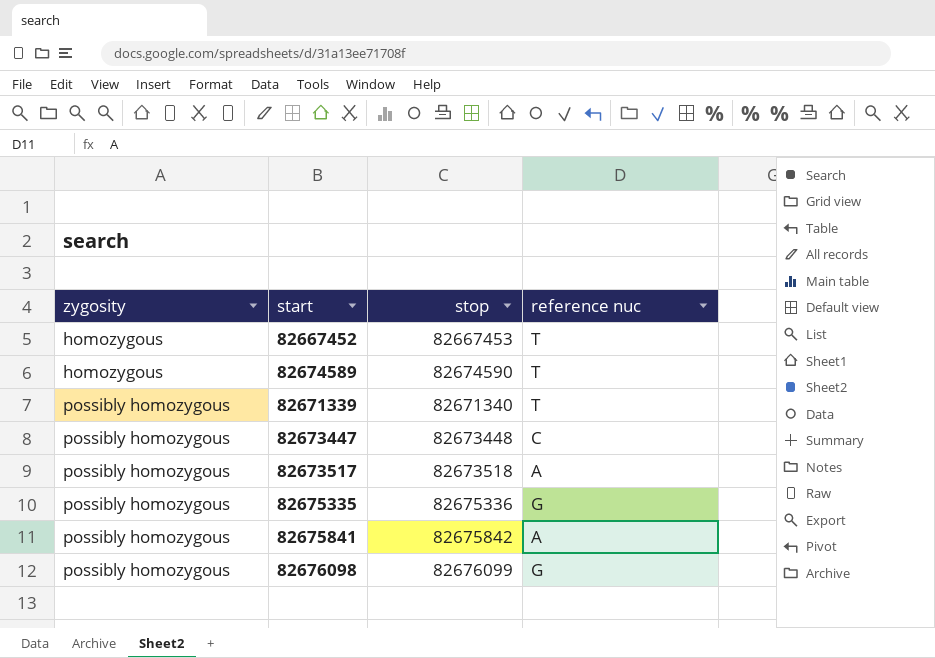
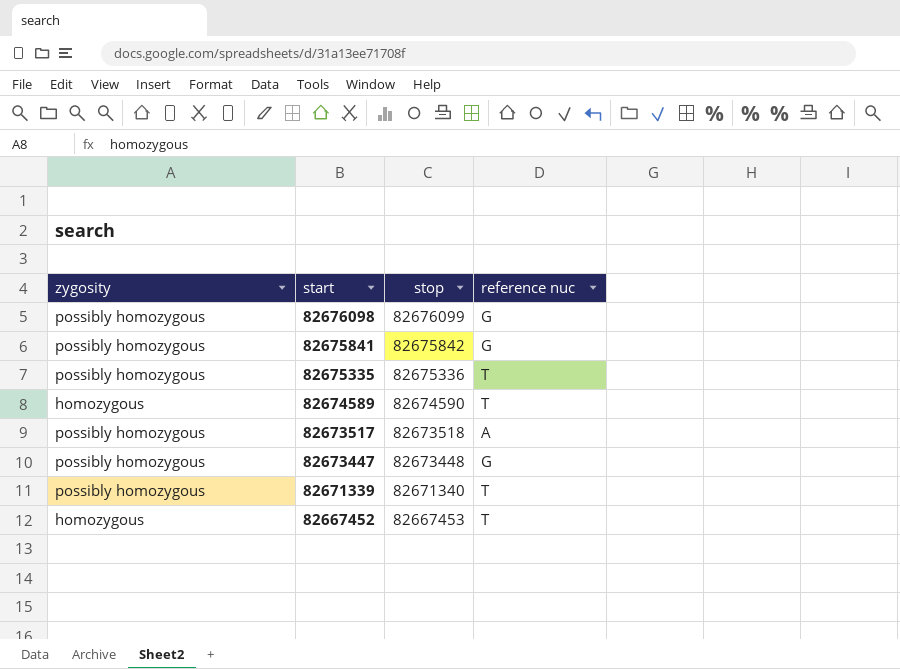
row order: zygosity ascending -> start descending
82675841 | reference nuc: A -> G
82675335 | reference nuc: G -> T
82673447 | reference nuc: C -> G

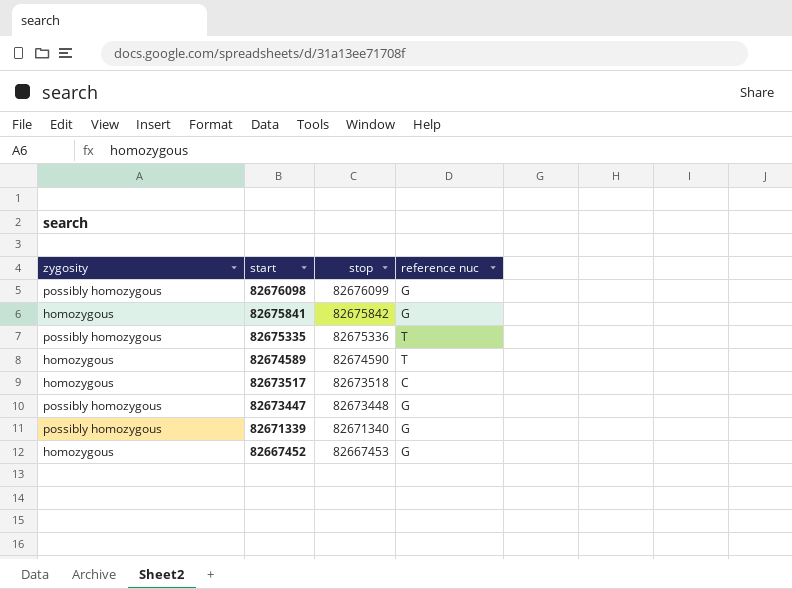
82675841 | zygosity: possibly homozygous -> homozygous
82673517 | zygosity: possibly homozygous -> homozygous
82673517 | reference nuc: A -> C
82671339 | reference nuc: T -> G
82667452 | reference nuc: T -> G

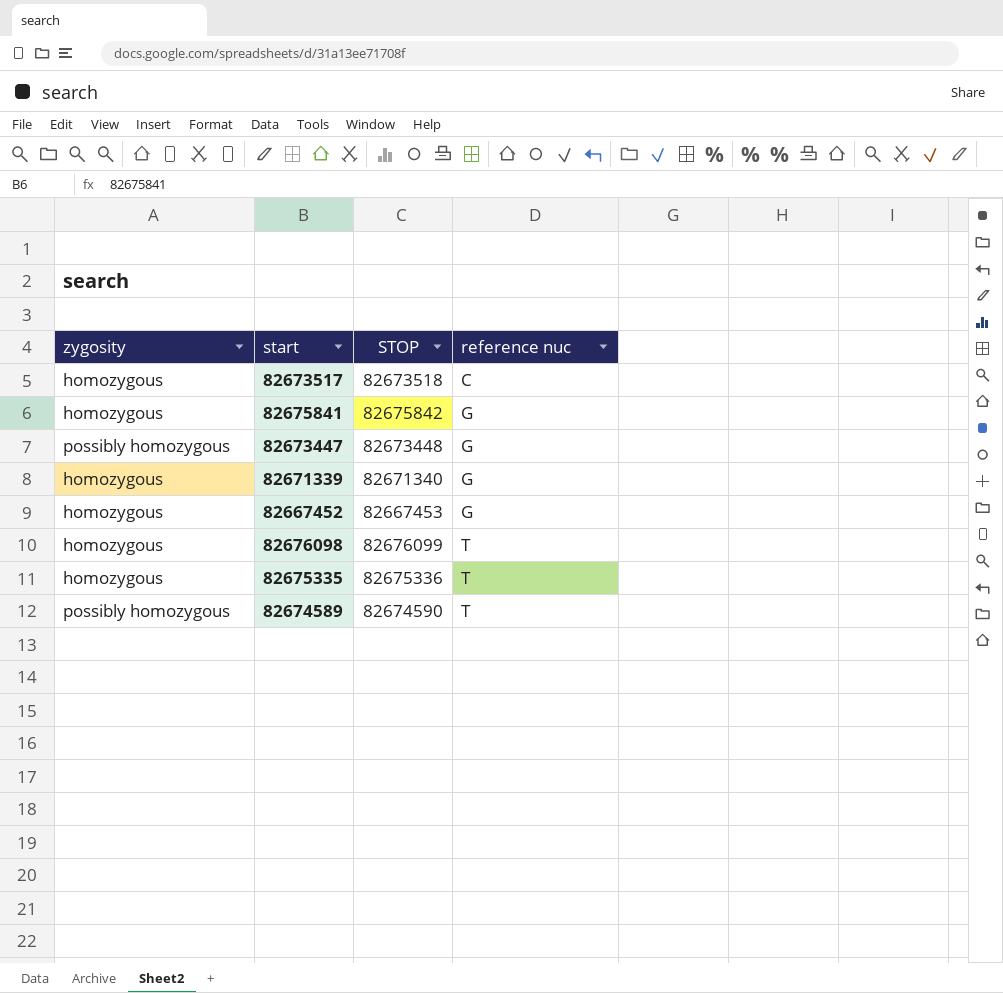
row order: start descending -> reference nuc ascending
column name: stop -> STOP
82671339 | zygosity: possibly homozygous -> homozygous
82676098 | zygosity: possibly homozygous -> homozygous
82676098 | reference nuc: G -> T
82675335 | zygosity: possibly homozygous -> homozygous
82674589 | zygosity: homozygous -> possibly homozygous

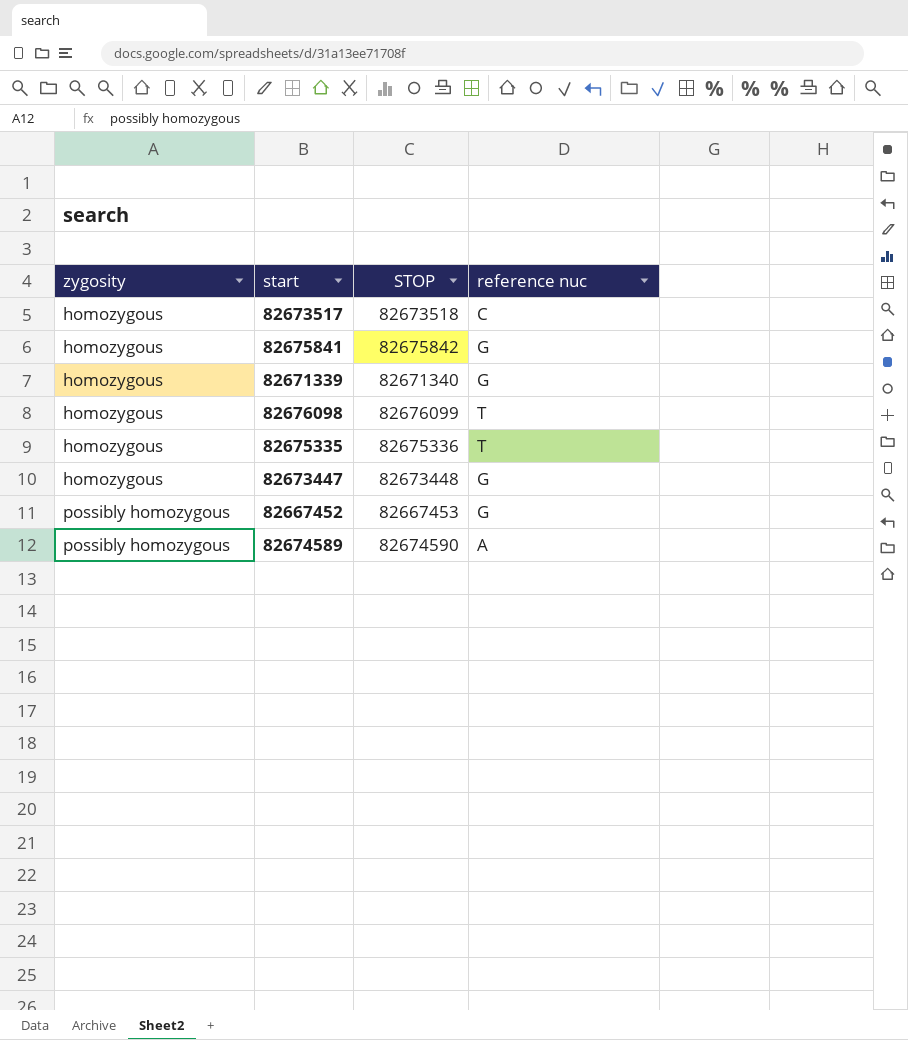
row order: reference nuc ascending -> zygosity ascending
82673447 | zygosity: possibly homozygous -> homozygous
82667452 | zygosity: homozygous -> possibly homozygous
82674589 | reference nuc: T -> A

